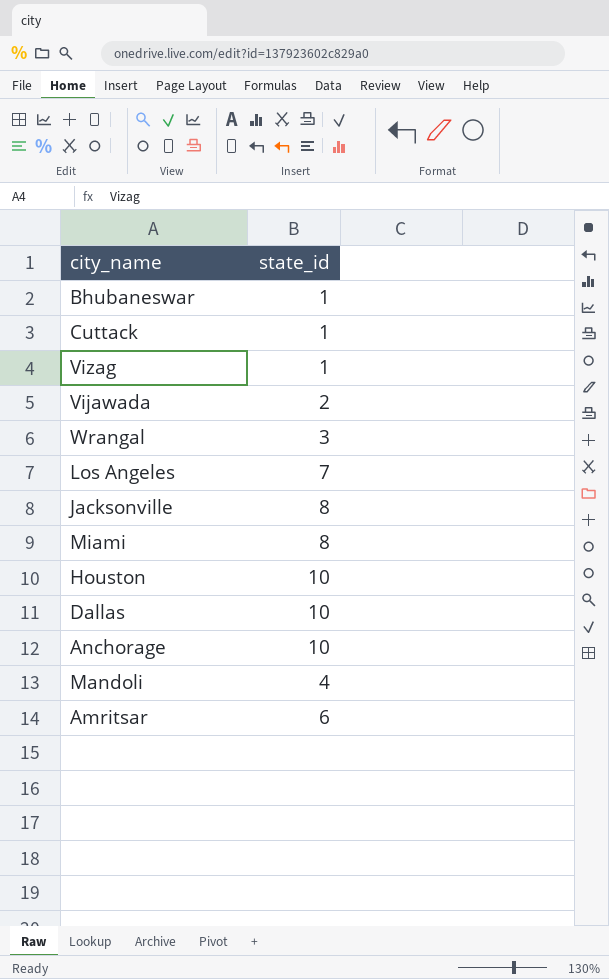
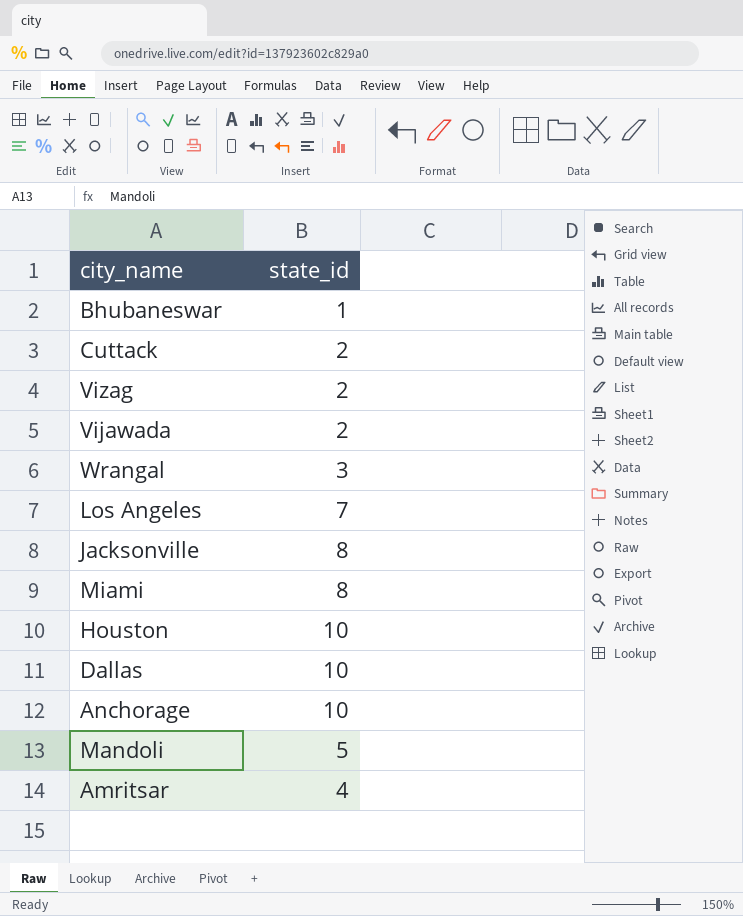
Cuttack | state_id: 1 -> 2
Vizag | state_id: 1 -> 2
Mandoli | state_id: 4 -> 5
Amritsar | state_id: 6 -> 4

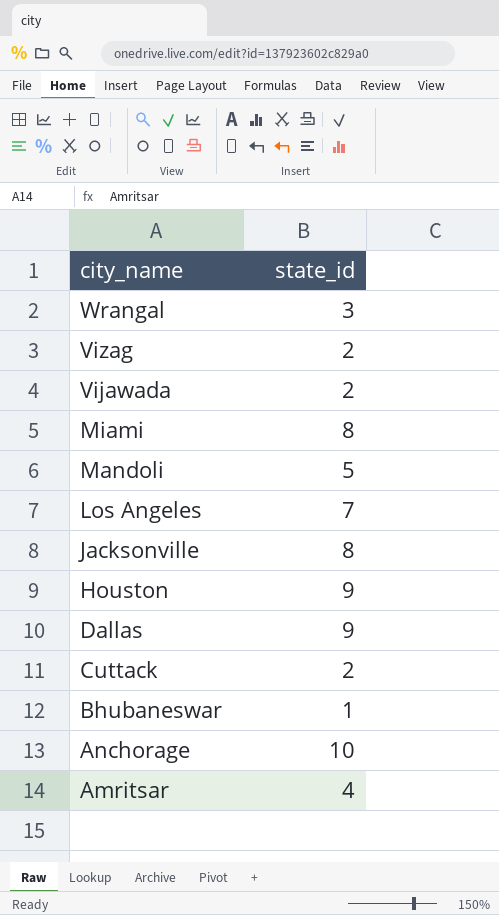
row order: none -> city_name descending
Houston | state_id: 10 -> 9
Dallas | state_id: 10 -> 9

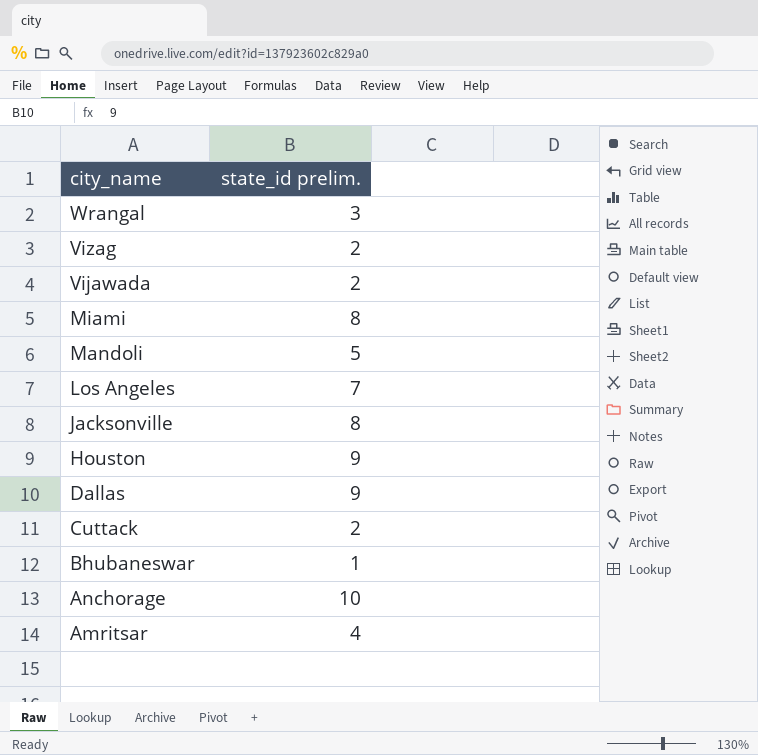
column name: state_id -> state_id prelim.

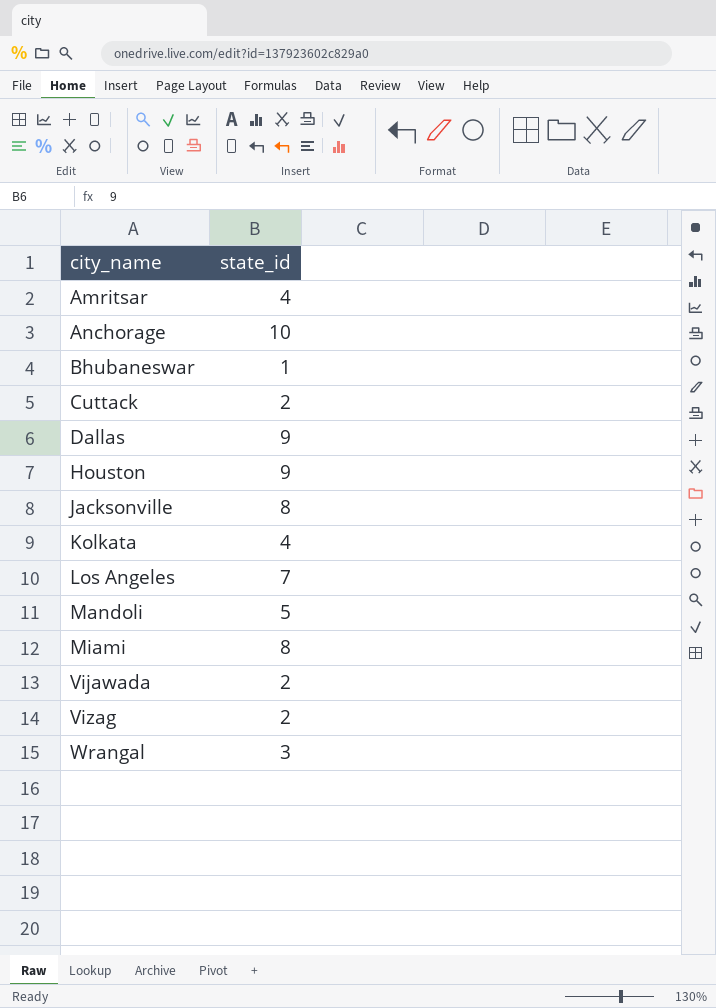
row order: city_name descending -> city_name ascending
column name: state_id prelim. -> state_id
row Kolkata: none -> 4

